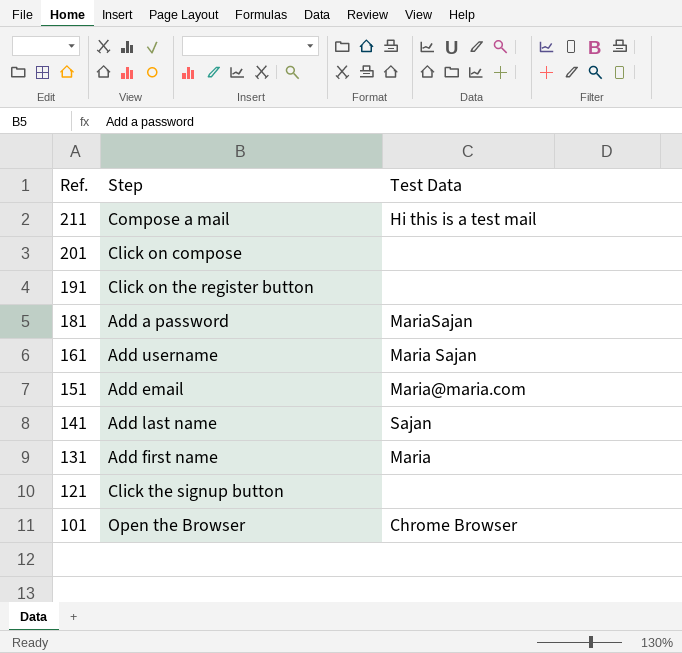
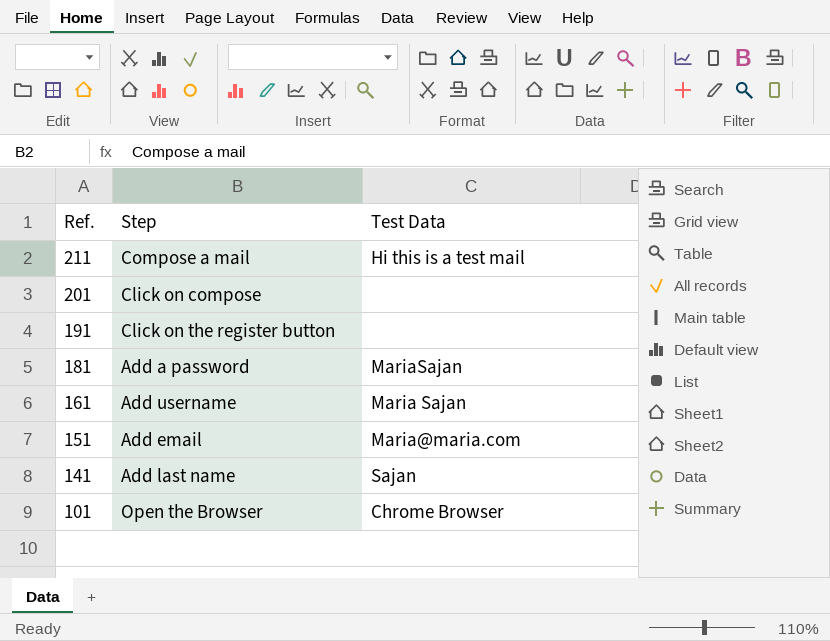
row 131: Add first name | Maria -> none
row 121: Click the signup button | none -> none

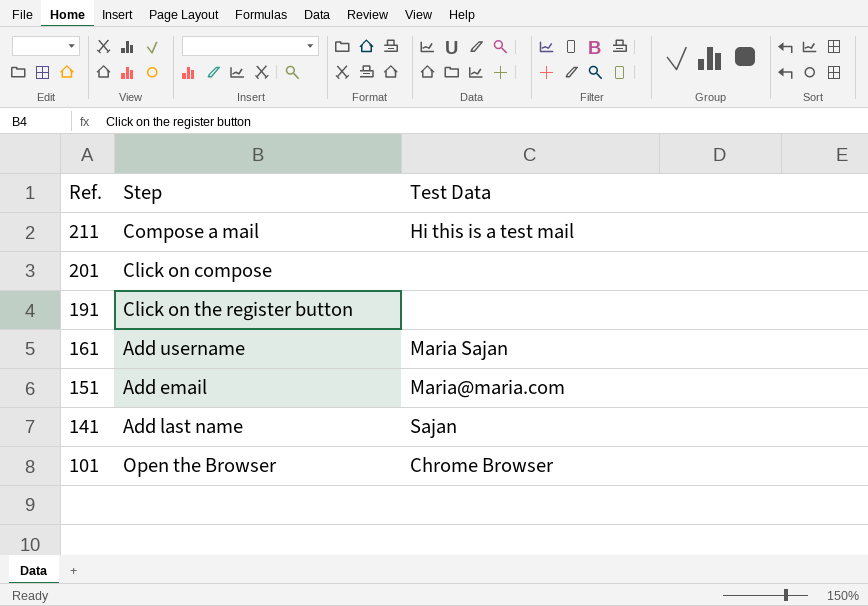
row 181: Add a password | MariaSajan -> none

